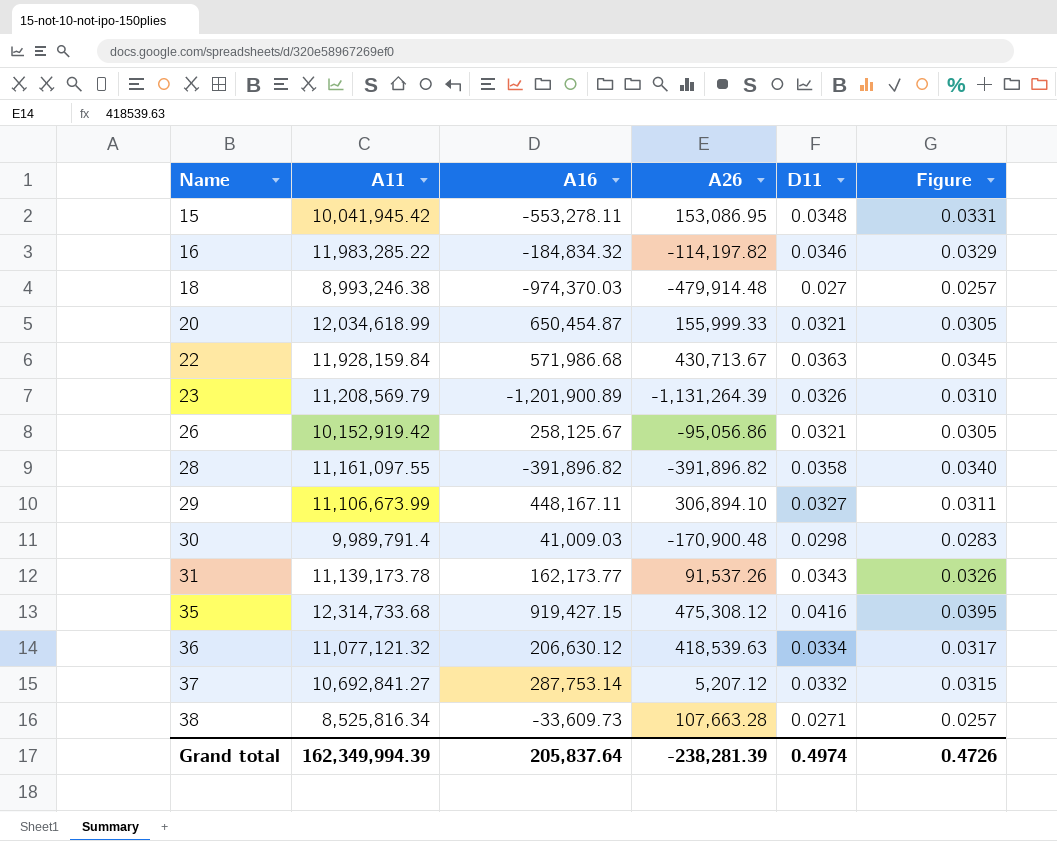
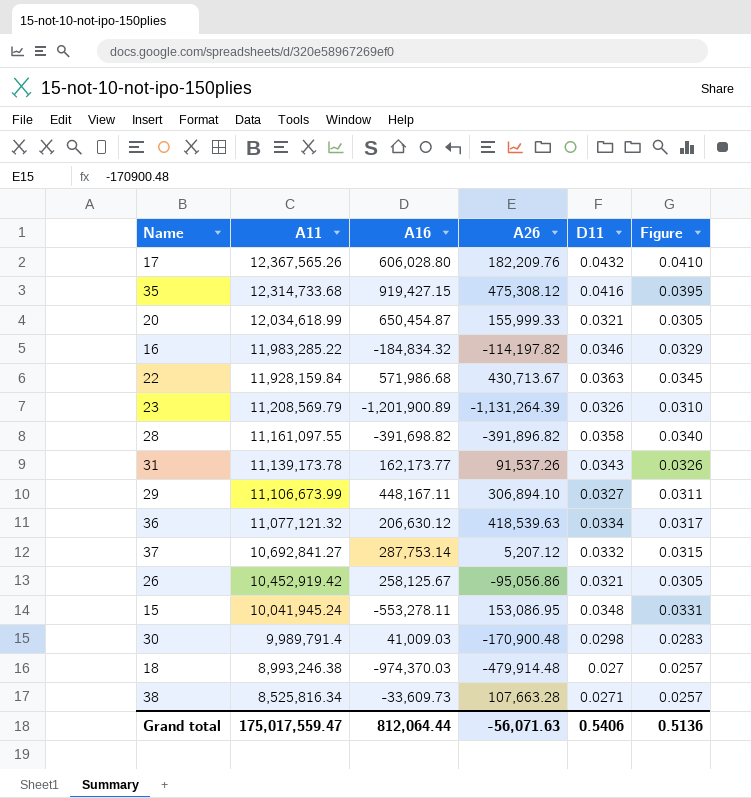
row order: Name ascending -> A11 descending
row 17: none -> 12,367,565.26 | 606,028.80 | 182,209.76 | 0.0432 | 0.0410
28 | A16: -391,896.82 -> -391,698.82
26 | A11: 10,152,919.42 -> 10,452,919.42
15 | A11: 10,041,945.42 -> 10,041,945.24
Grand total | A11: 162,349,994.39 -> 175,017,559.47
Grand total | A16: 205,837.64 -> 812,064.44
Grand total | A26: -238,281.39 -> -56,071.63
Grand total | D11: 0.4974 -> 0.5406
Grand total | Figure: 0.4726 -> 0.5136

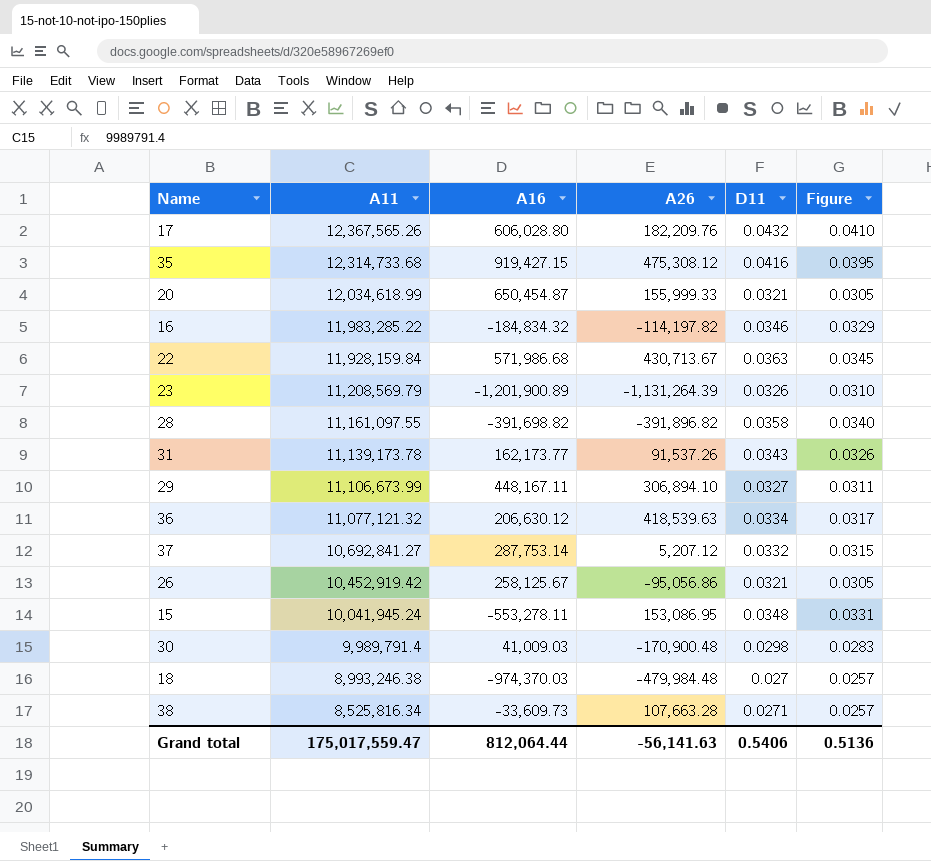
18 | A26: -479,914.48 -> -479,984.48
Grand total | A26: -56,071.63 -> -56,141.63

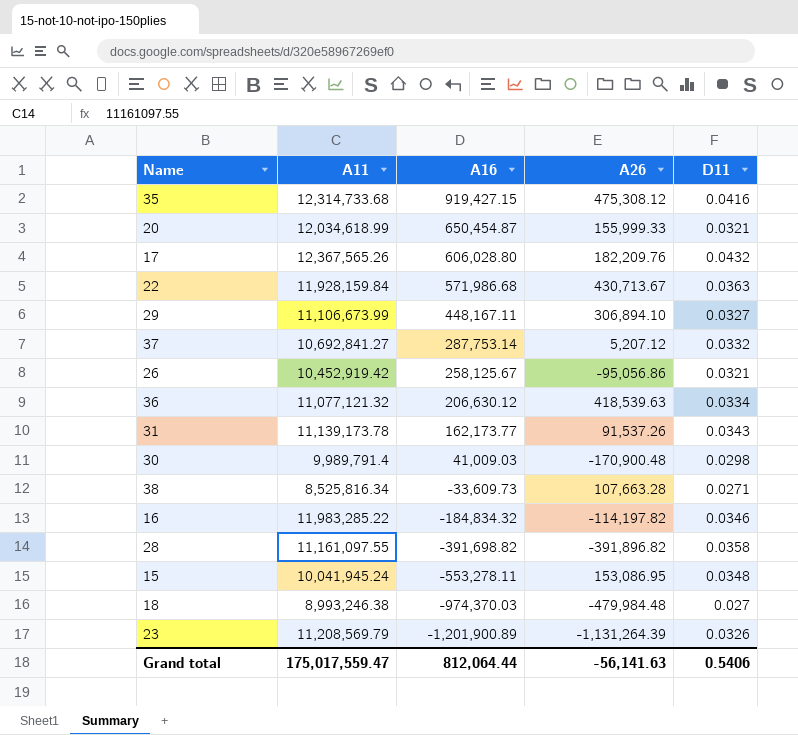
row order: A11 descending -> A16 descending
column Figure | formula: [D11] * 0.95 -> none

